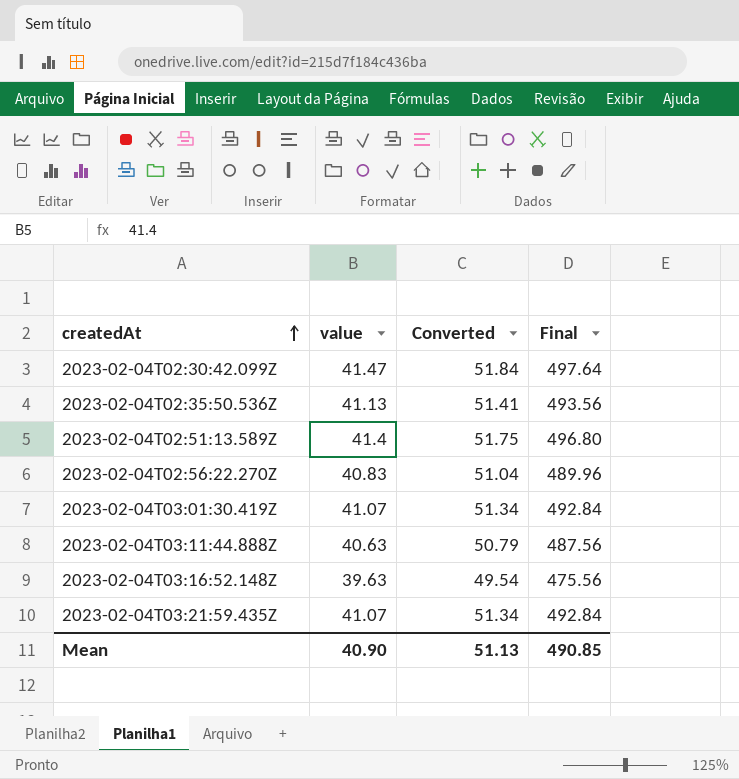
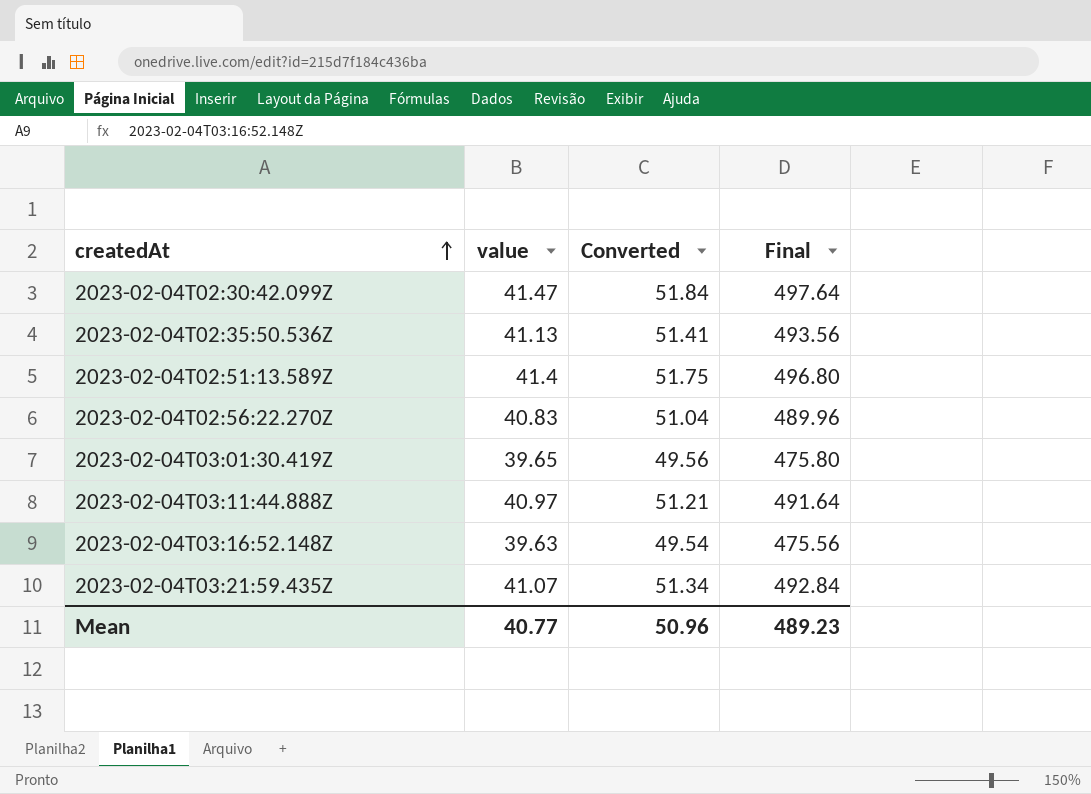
2023-02-04T03:01:30.419Z | value: 41.07 -> 39.65
2023-02-04T03:01:30.419Z | Converted: 51.34 -> 49.56
2023-02-04T03:01:30.419Z | Final: 492.84 -> 475.80
2023-02-04T03:11:44.888Z | value: 40.63 -> 40.97
2023-02-04T03:11:44.888Z | Converted: 50.79 -> 51.21
2023-02-04T03:11:44.888Z | Final: 487.56 -> 491.64
Mean | value: 40.90 -> 40.77
Mean | Converted: 51.13 -> 50.96
Mean | Final: 490.85 -> 489.23

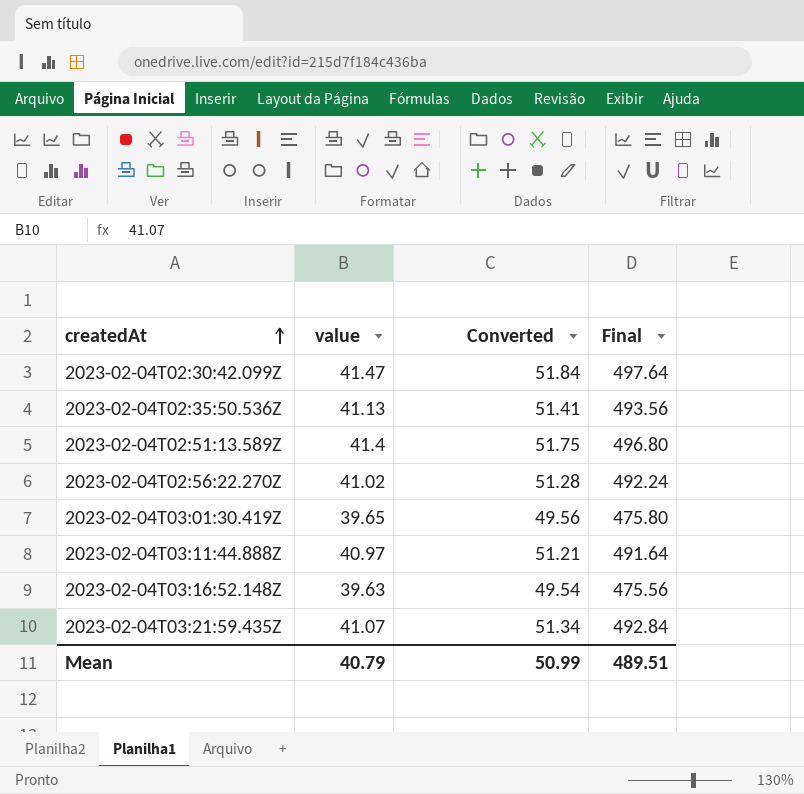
2023-02-04T02:56:22.270Z | value: 40.83 -> 41.02
2023-02-04T02:56:22.270Z | Converted: 51.04 -> 51.28
2023-02-04T02:56:22.270Z | Final: 489.96 -> 492.24
Mean | value: 40.77 -> 40.79
Mean | Converted: 50.96 -> 50.99
Mean | Final: 489.23 -> 489.51

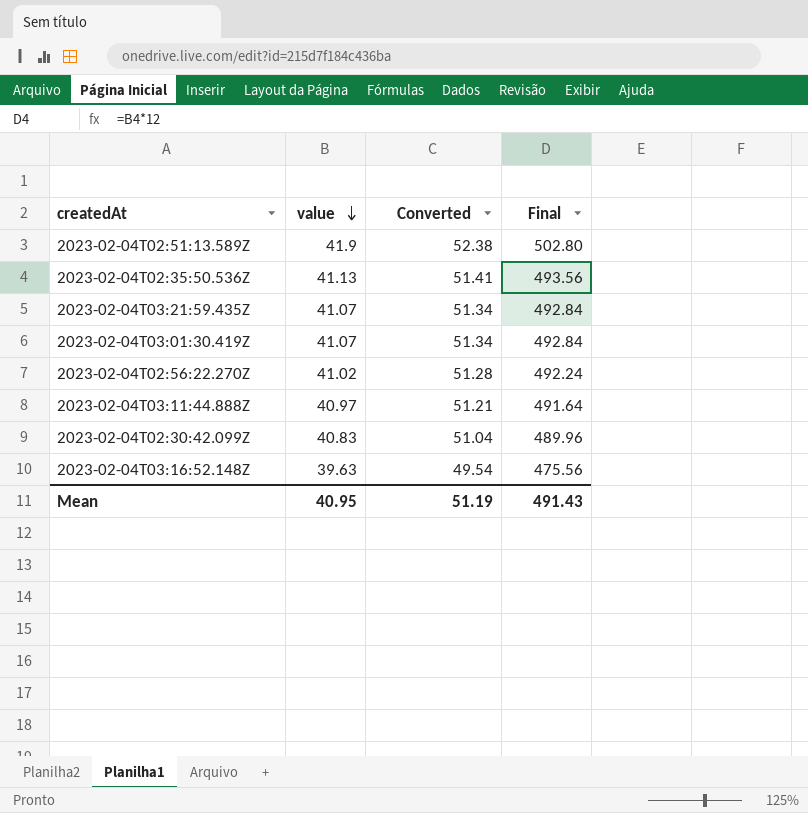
row order: createdAt ascending -> value descending
2023-02-04T02:51:13.589Z | value: 41.4 -> 41.9
2023-02-04T02:51:13.589Z | Converted: 51.75 -> 52.38
2023-02-04T02:51:13.589Z | Final: 496.80 -> 502.80
2023-02-04T03:01:30.419Z | value: 39.65 -> 41.07
2023-02-04T03:01:30.419Z | Converted: 49.56 -> 51.34
2023-02-04T03:01:30.419Z | Final: 475.80 -> 492.84
2023-02-04T02:30:42.099Z | value: 41.47 -> 40.83
2023-02-04T02:30:42.099Z | Converted: 51.84 -> 51.04
2023-02-04T02:30:42.099Z | Final: 497.64 -> 489.96
Mean | value: 40.79 -> 40.95
Mean | Converted: 50.99 -> 51.19
Mean | Final: 489.51 -> 491.43

